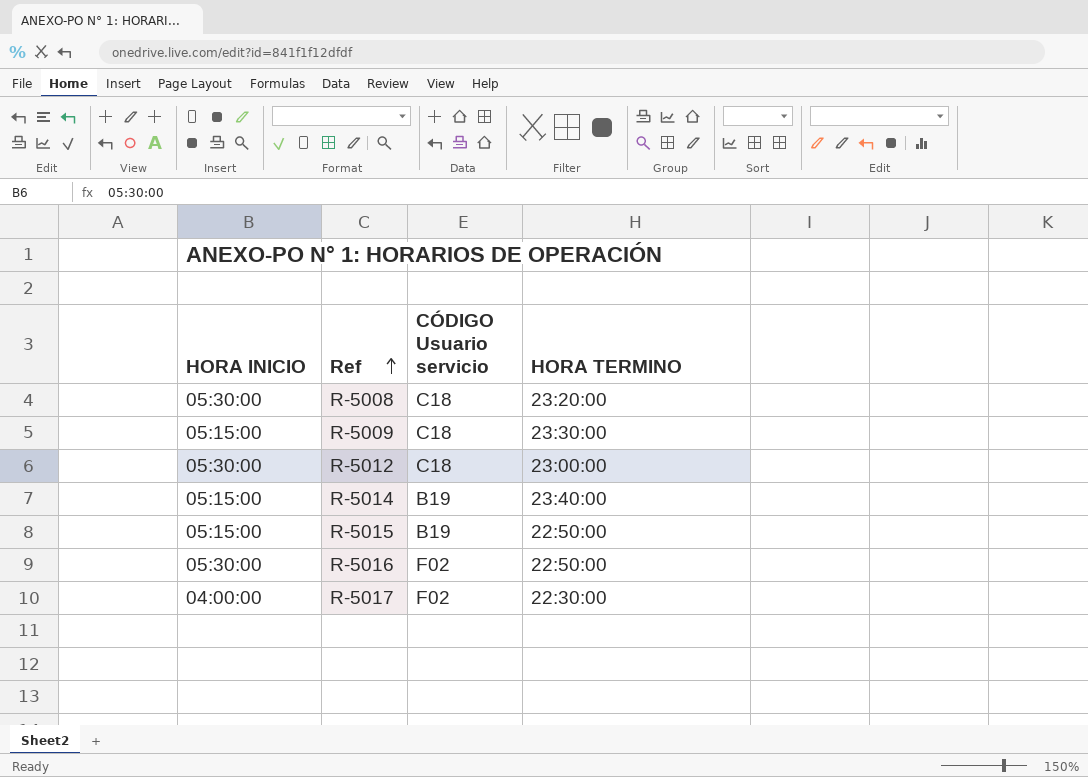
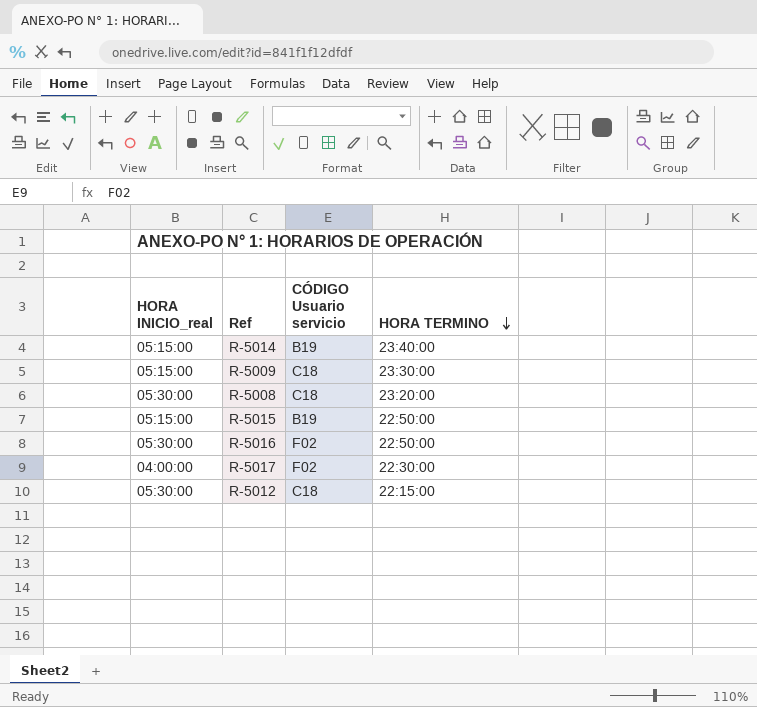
row order: Ref ascending -> HORA TERMINO descending
column name: HORA INICIO -> HORA INICIO_real
R-5012 | HORA TERMINO: 23:00:00 -> 22:15:00

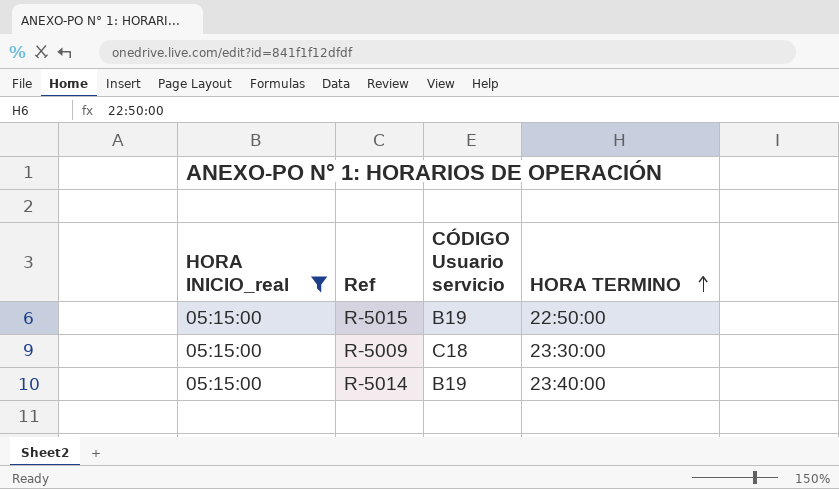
filter: none -> HORA INICIO_real = 05:15:00
row order: HORA TERMINO descending -> HORA TERMINO ascending

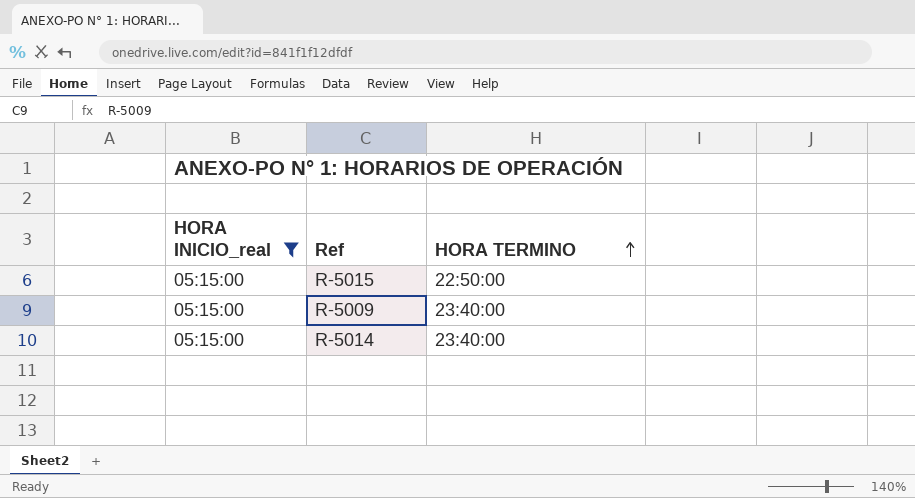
column CÓDIGO Usuario servicio | position: 3 -> none
R-5009 | HORA TERMINO: 23:30:00 -> 23:40:00

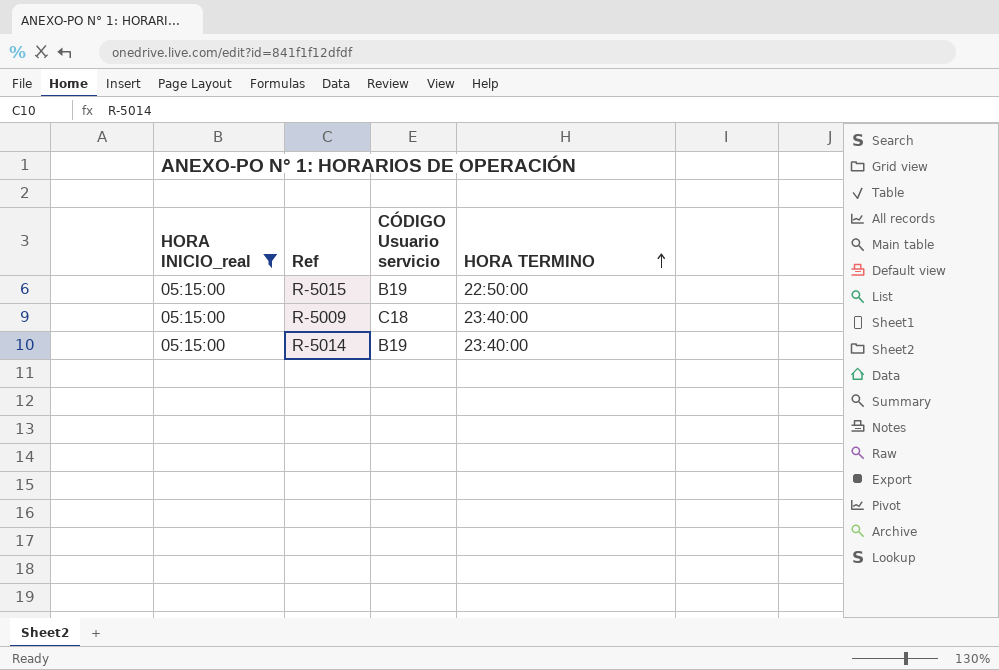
column CÓDIGO Usuario servicio | position: none -> 3

